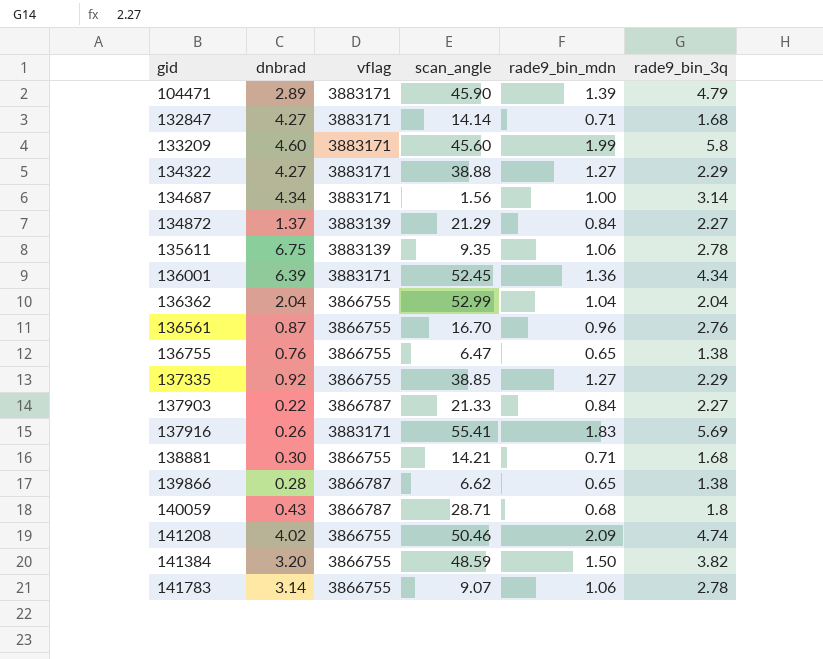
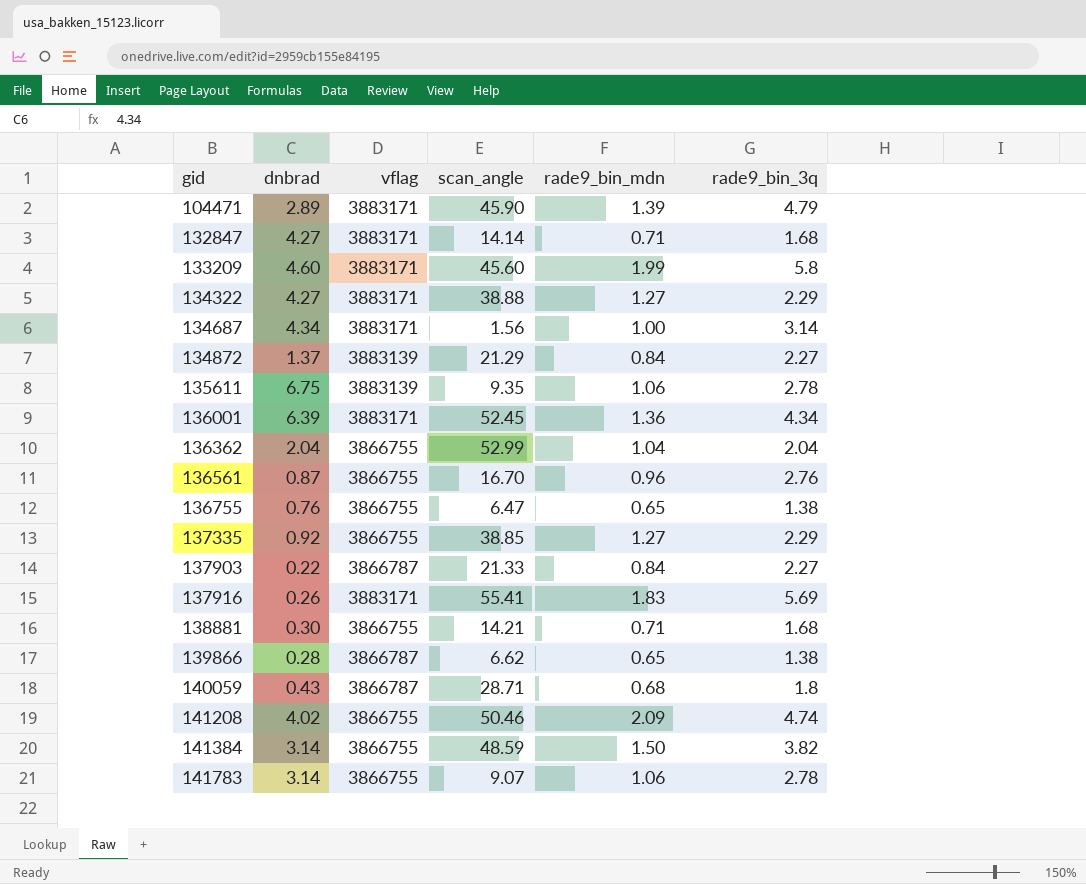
141384 | dnbrad: 3.20 -> 3.14

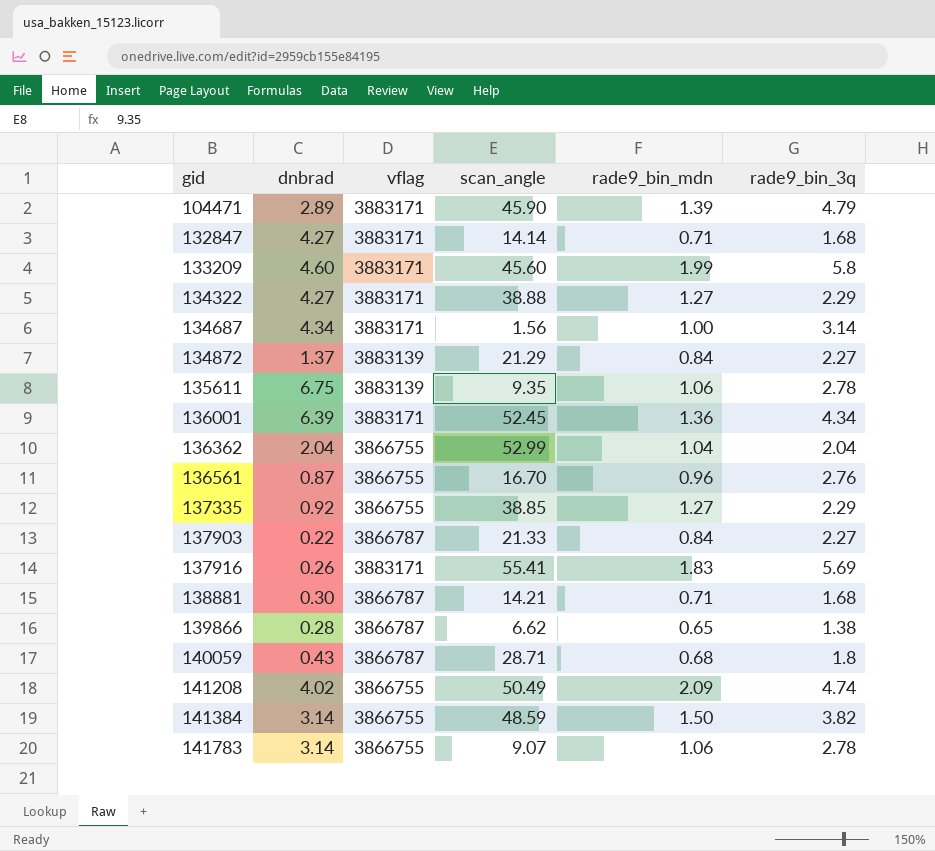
row 136755: 0.76 | 3866755 | 6.47 | 0.65 | 1.38 -> none
138881 | vflag: 3866755 -> 3866787
141208 | scan_angle: 50.46 -> 50.49

